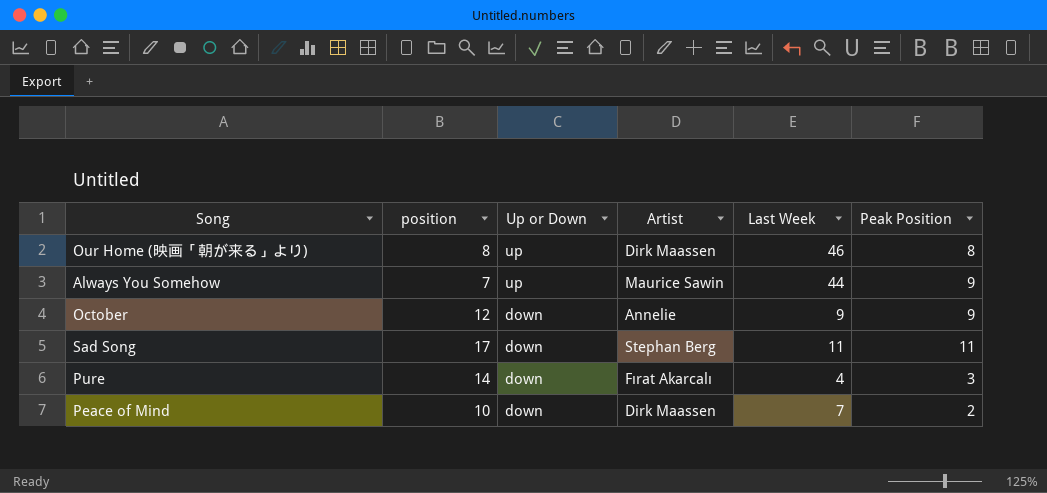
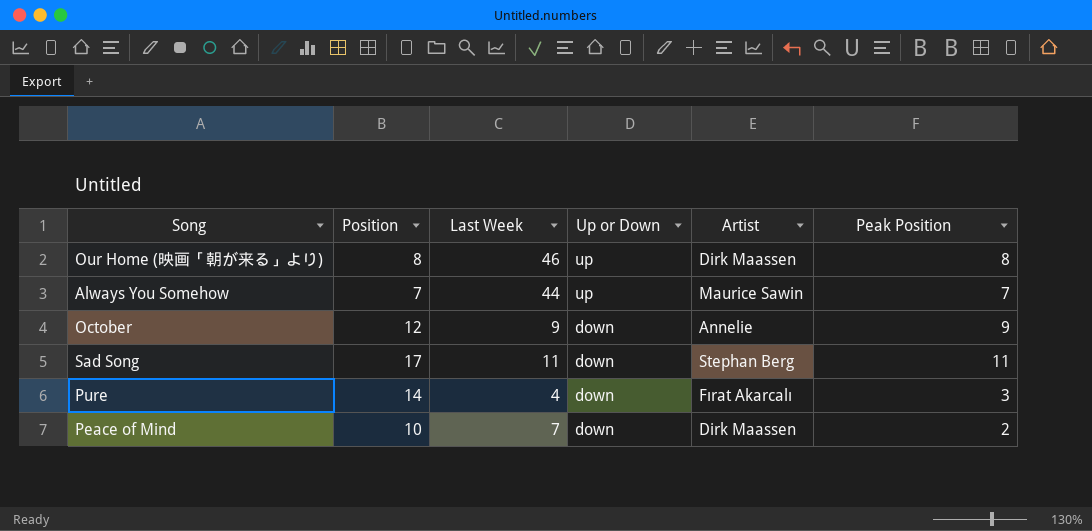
column name: position -> Position
column Last Week | position: 5 -> 3
Always You Somehow | Peak Position: 9 -> 7

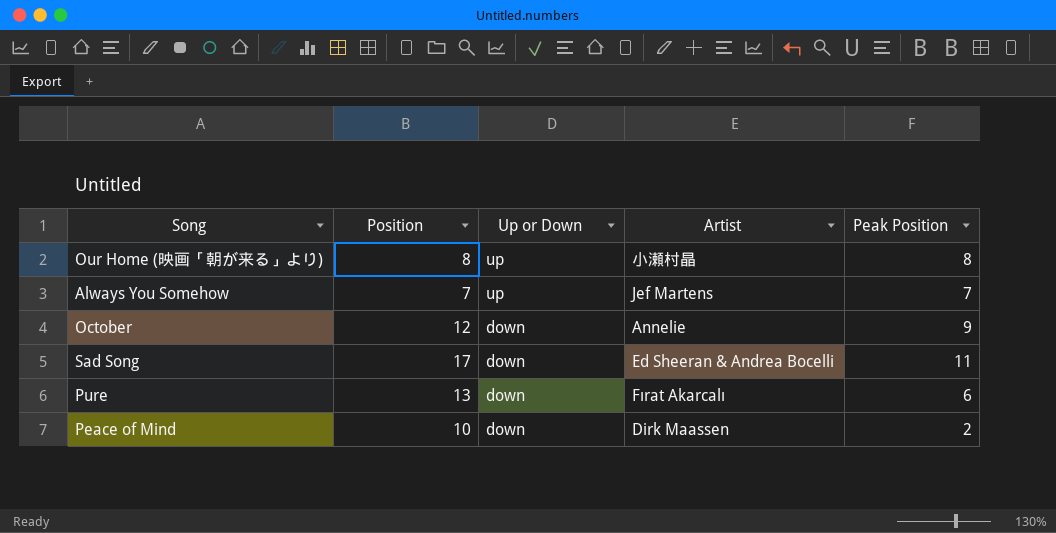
column Last Week | position: 3 -> none
Our Home (映画「朝が来る」より) | Artist: Dirk Maassen -> 小瀬村晶
Always You Somehow | Artist: Maurice Sawin -> Jef Martens
Sad Song | Artist: Stephan Berg -> Ed Sheeran & Andrea Bocelli
Pure | Position: 14 -> 13
Pure | Peak Position: 3 -> 6

